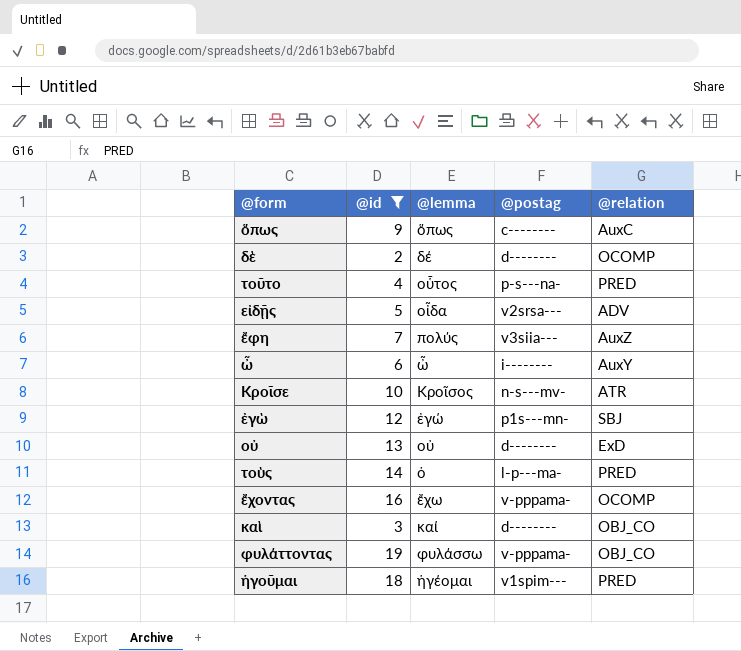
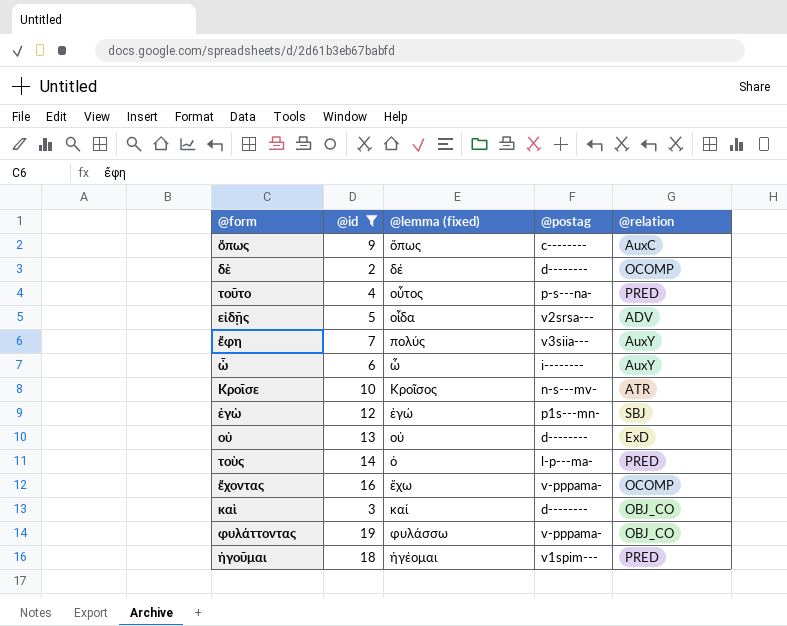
column name: @lemma -> @lemma (fixed)
ἔφη | @relation: AuxZ -> AuxY

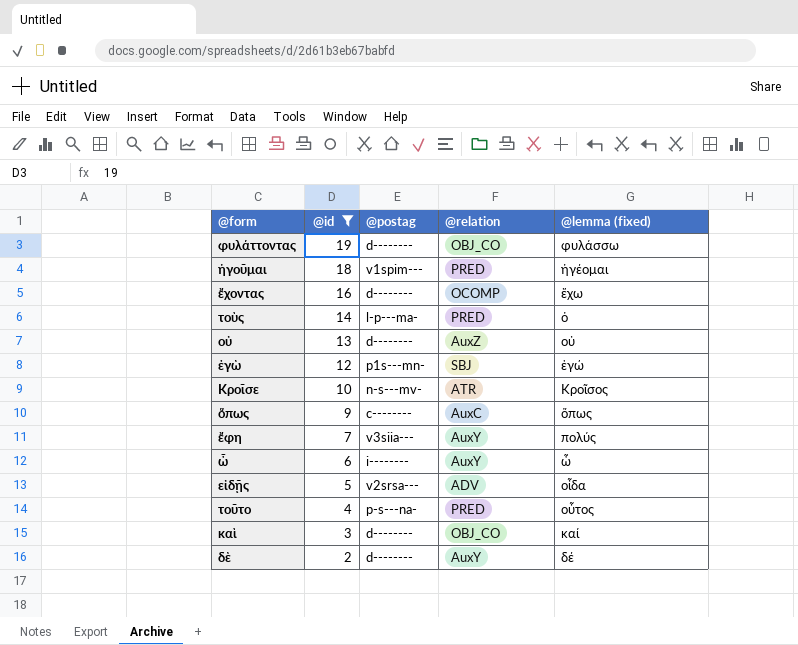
row order: none -> @id descending
column @lemma (fixed) | position: 3 -> 5
φυλάττοντας | @postag: v-pppama- -> d--------
ἔχοντας | @postag: v-pppama- -> d--------
οὐ | @relation: ExD -> AuxZ
δὲ | @relation: OCOMP -> AuxY

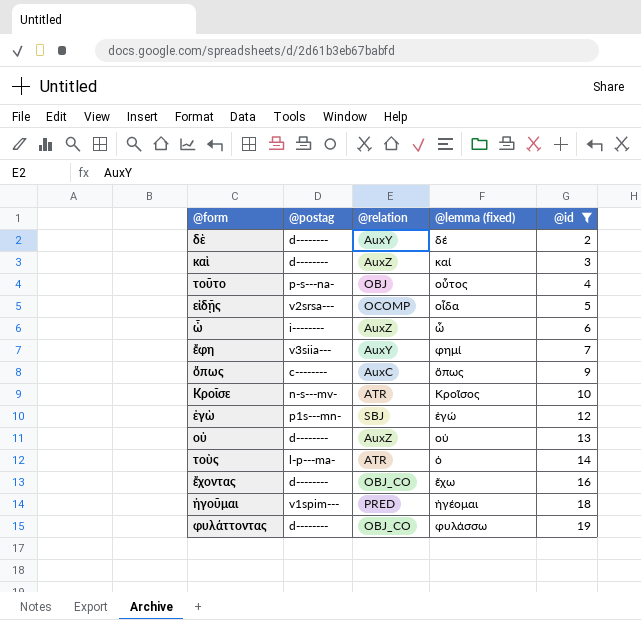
row order: @id descending -> @id ascending
column @id | position: 2 -> 5
καὶ | @relation: OBJ_CO -> AuxZ
τοῦτο | @relation: PRED -> OBJ
εἰδῇς | @relation: ADV -> OCOMP
ὦ | @relation: AuxY -> AuxZ
ἔφη | @lemma (fixed): πολύς -> φημί
τοὺς | @relation: PRED -> ATR
ἔχοντας | @relation: OCOMP -> OBJ_CO

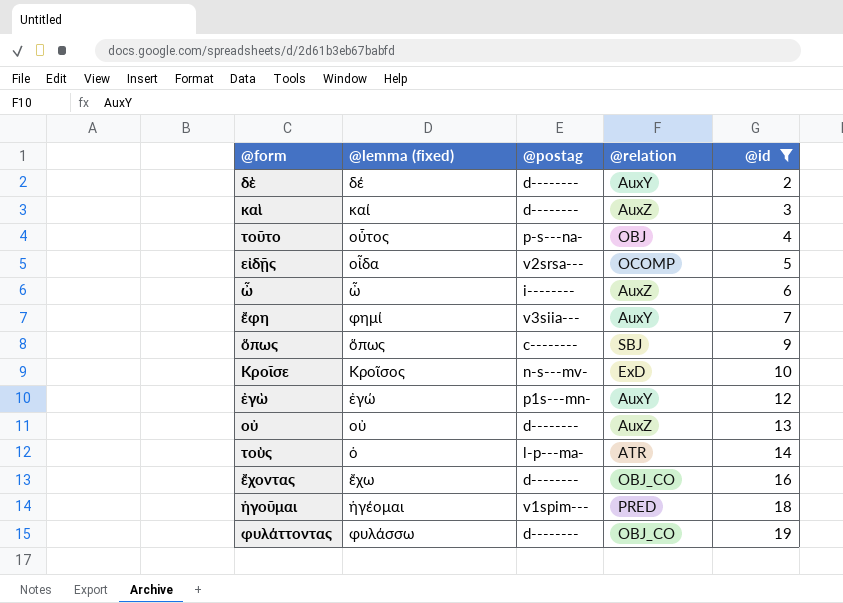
column @lemma (fixed) | position: 4 -> 2
ὅπως | @relation: AuxC -> SBJ
Κροῖσε | @relation: ATR -> ExD
ἐγὼ | @relation: SBJ -> AuxY

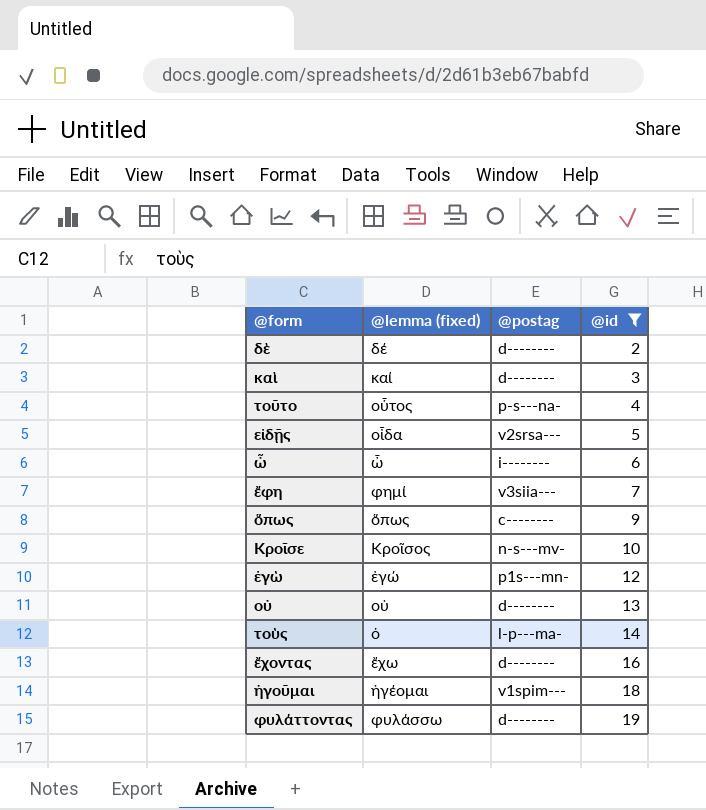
column @relation | position: 4 -> none

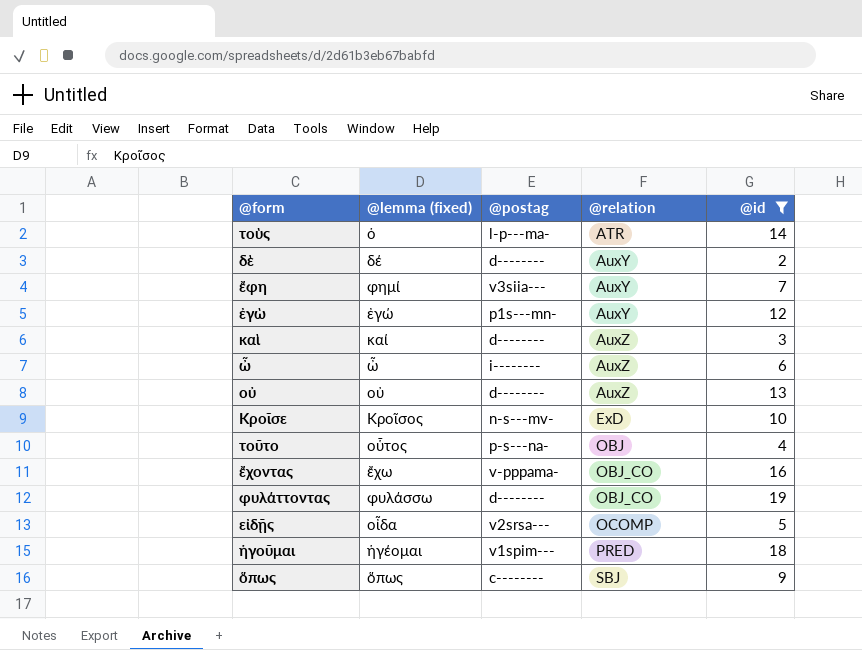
row order: @id ascending -> @relation ascending
column @relation | position: none -> 4
ἔχοντας | @postag: d-------- -> v-pppama-

